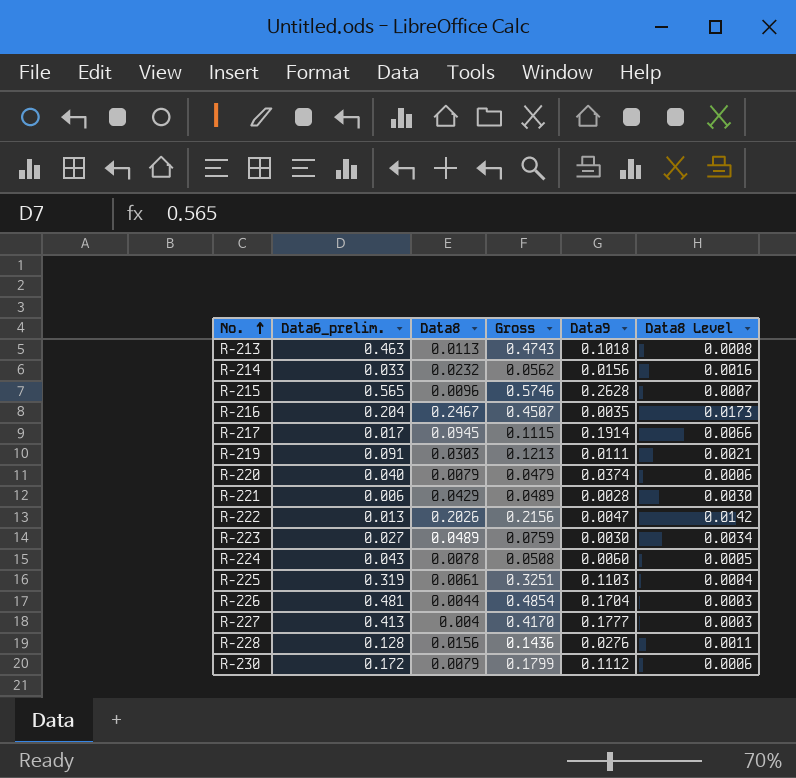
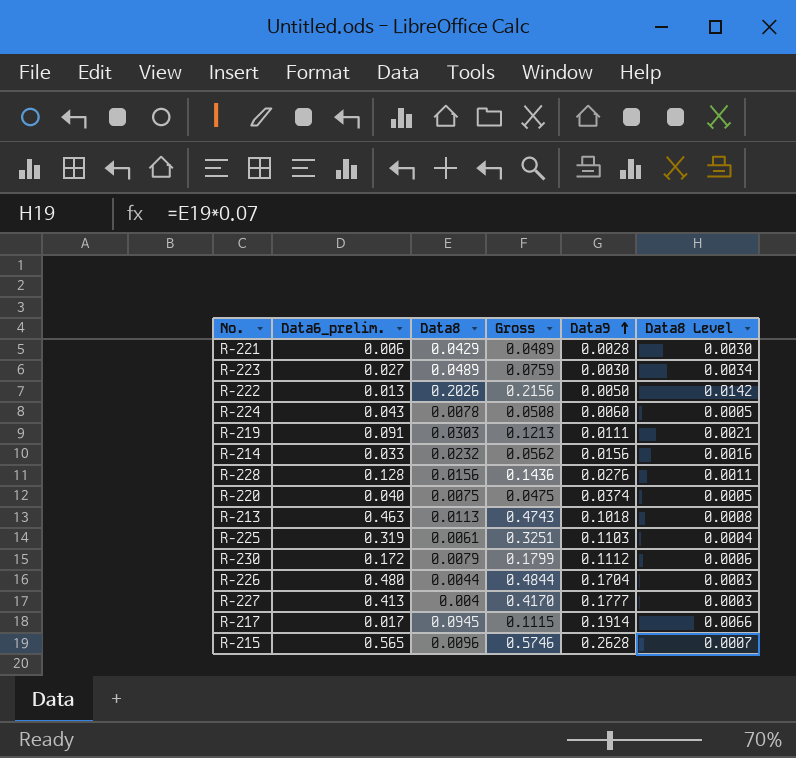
row order: No. ascending -> Data9 ascending
row R-216: 0.204 | 0.2467 | 0.4507 | 0.0035 | 0.0173 -> none
R-222 | Data9: 0.0047 -> 0.0050
R-220 | Data8: 0.0079 -> 0.0075
R-220 | Gross: 0.0479 -> 0.0475
R-220 | Data8 Level: 0.0006 -> 0.0005
R-226 | Data6_prelim.: 0.481 -> 0.480
R-226 | Gross: 0.4854 -> 0.4844

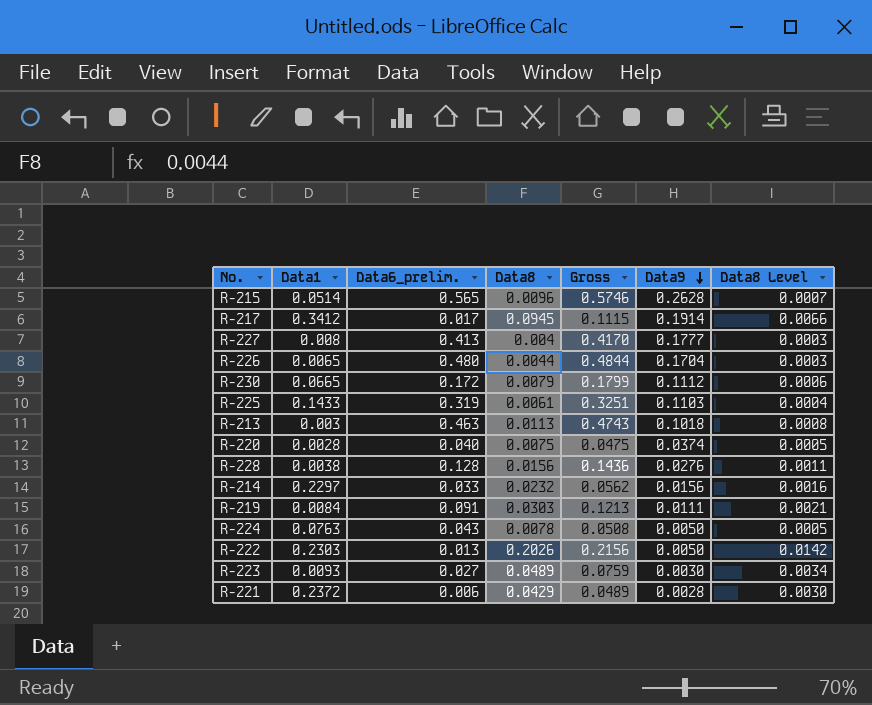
row order: Data9 ascending -> Data9 descending
column Data1 | position: none -> 2
R-224 | Data9: 0.0060 -> 0.0050

